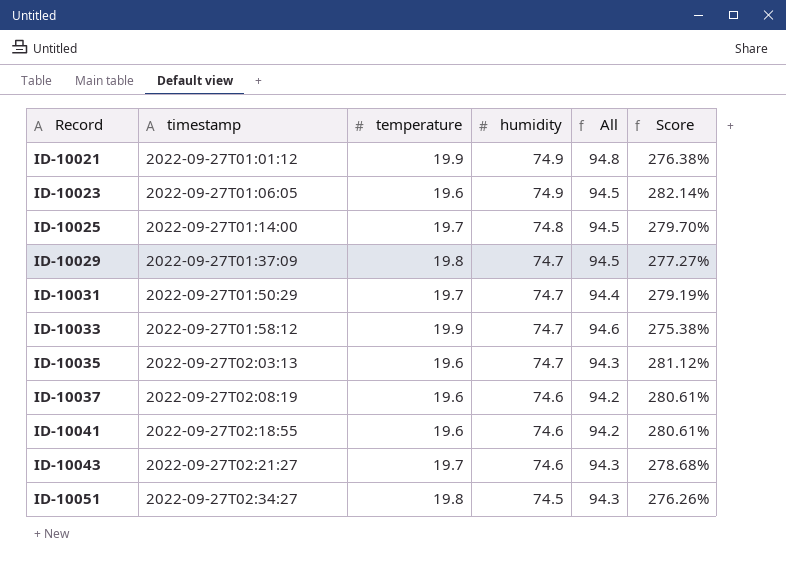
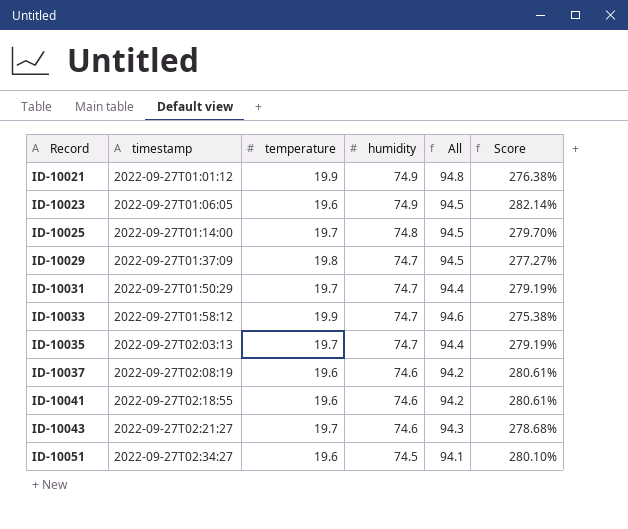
ID-10035 | temperature: 19.6 -> 19.7
ID-10035 | All: 94.3 -> 94.4
ID-10035 | Score: 281.12% -> 279.19%
ID-10051 | temperature: 19.8 -> 19.6
ID-10051 | All: 94.3 -> 94.1
ID-10051 | Score: 276.26% -> 280.10%

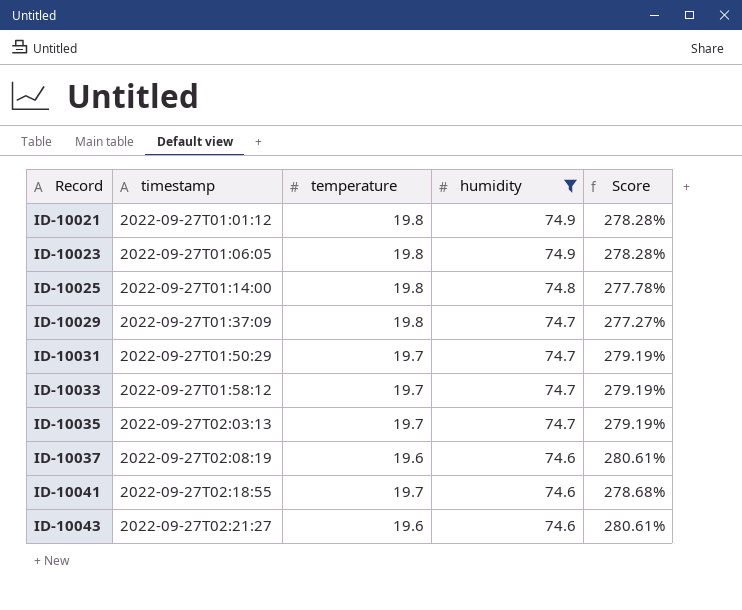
filter: none -> humidity != 74.5
column All | formula: [temperature] + [humidity] -> none
ID-10021 | temperature: 19.9 -> 19.8
ID-10021 | Score: 276.38% -> 278.28%
ID-10023 | temperature: 19.6 -> 19.8
ID-10023 | Score: 282.14% -> 278.28%
ID-10025 | temperature: 19.7 -> 19.8
ID-10025 | Score: 279.70% -> 277.78%
ID-10033 | temperature: 19.9 -> 19.7
ID-10033 | Score: 275.38% -> 279.19%
ID-10041 | temperature: 19.6 -> 19.7
ID-10041 | Score: 280.61% -> 278.68%
ID-10043 | temperature: 19.7 -> 19.6
ID-10043 | Score: 278.68% -> 280.61%

